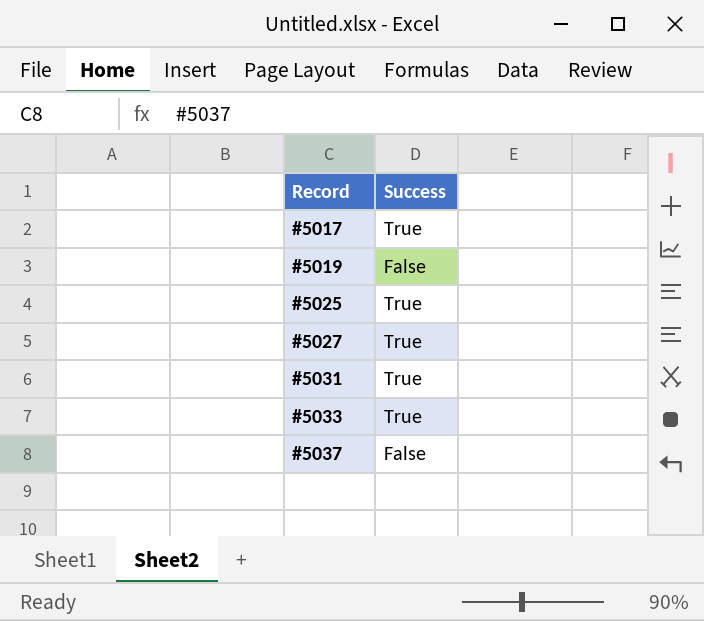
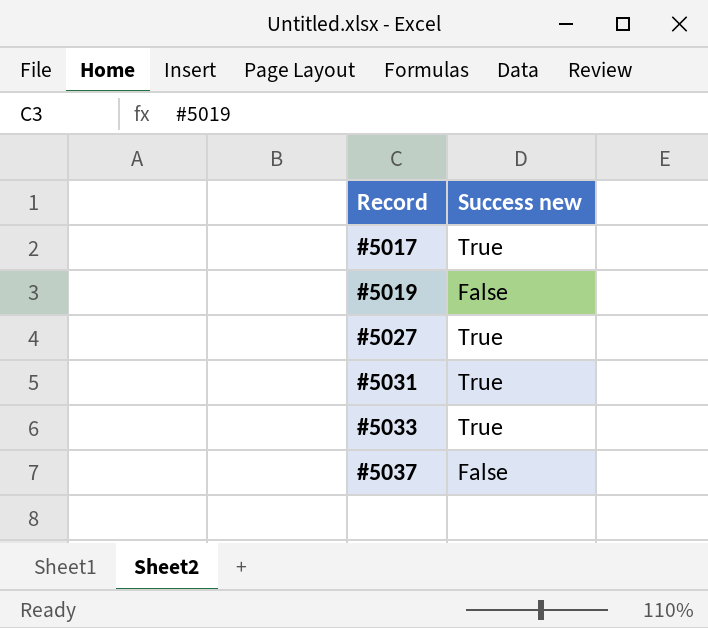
column name: Success -> Success new
row #5025: True -> none

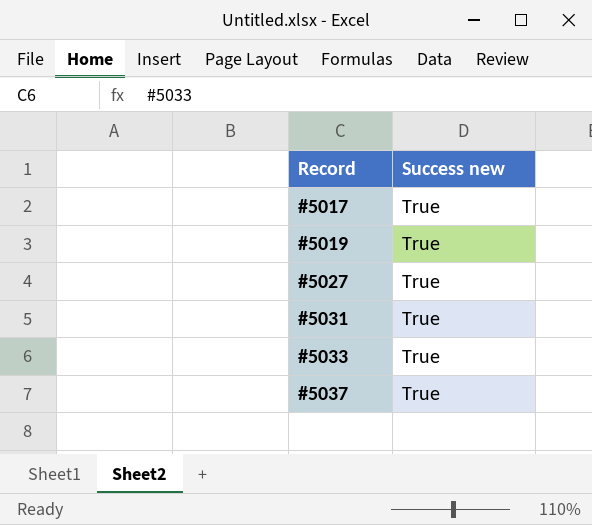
#5019 | Success new: False -> True
#5037 | Success new: False -> True

